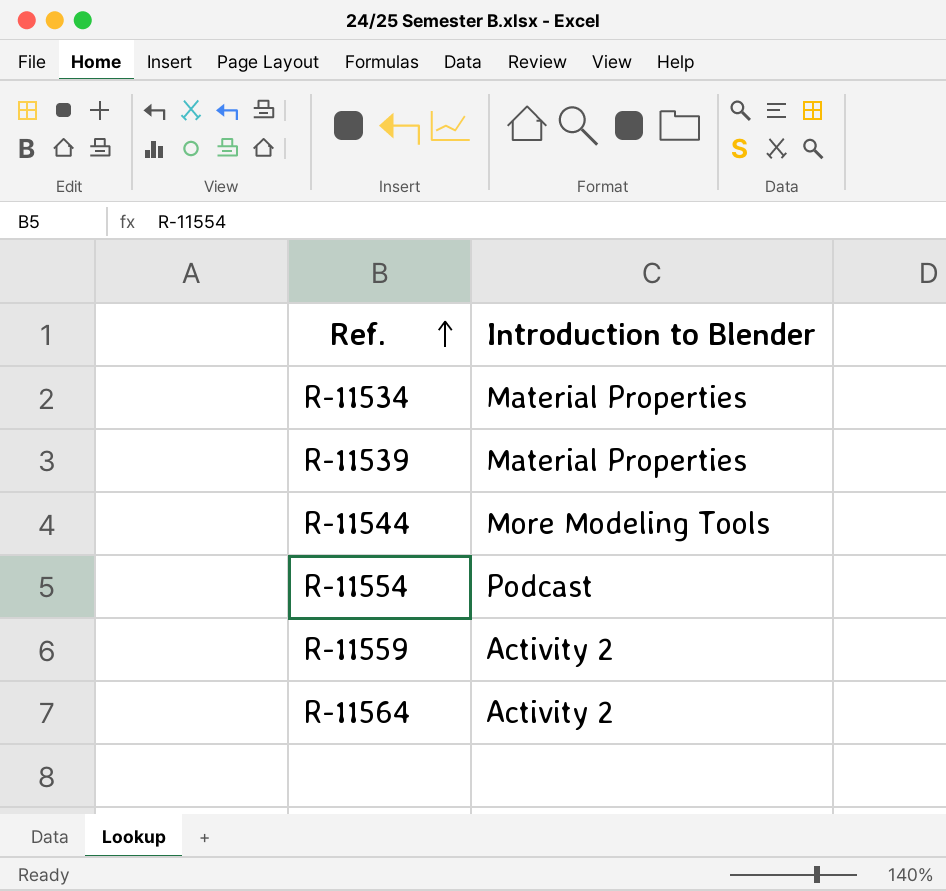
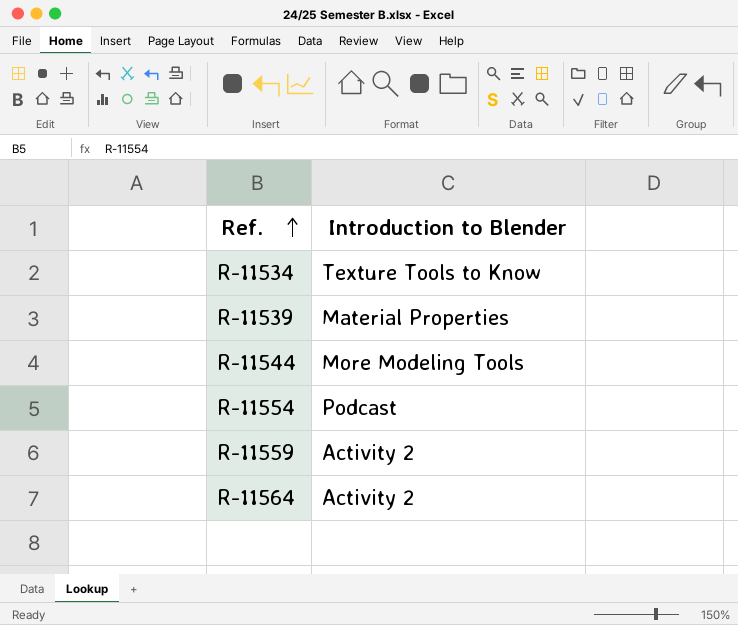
R-11534 | Introduction to Blender: Material Properties -> Texture Tools to Know

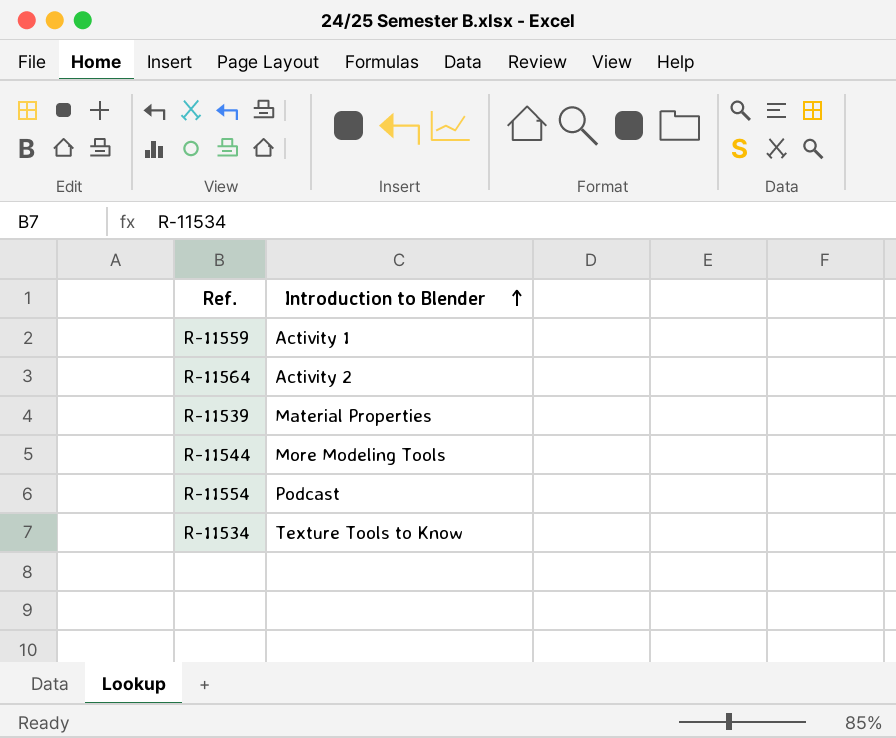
row order: Ref. ascending -> Introduction to Blender ascending
R-11559 | Introduction to Blender: Activity 2 -> Activity 1

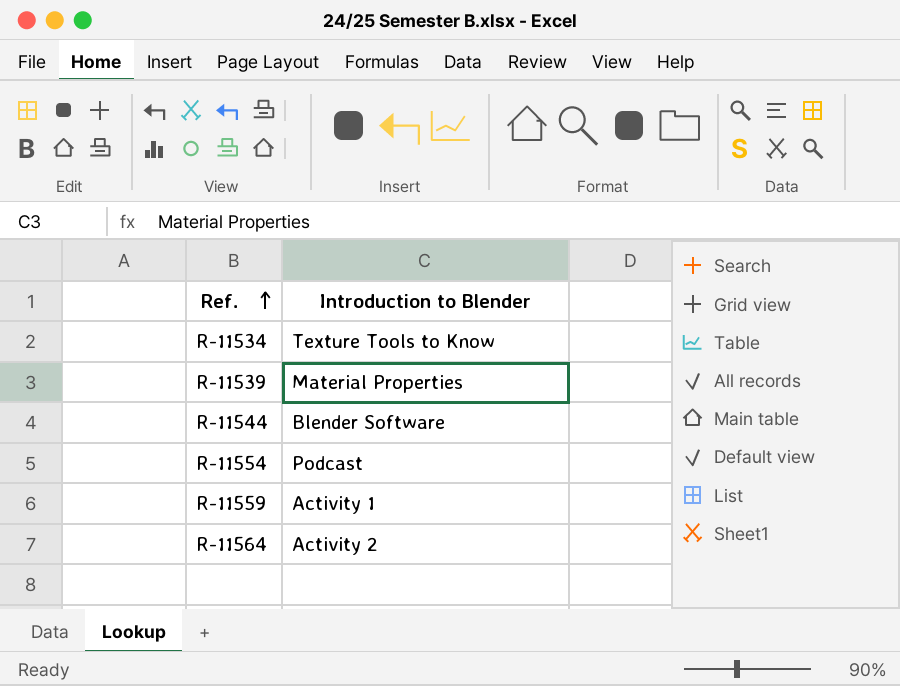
row order: Introduction to Blender ascending -> Ref. ascending
R-11544 | Introduction to Blender: More Modeling Tools -> Blender Software

